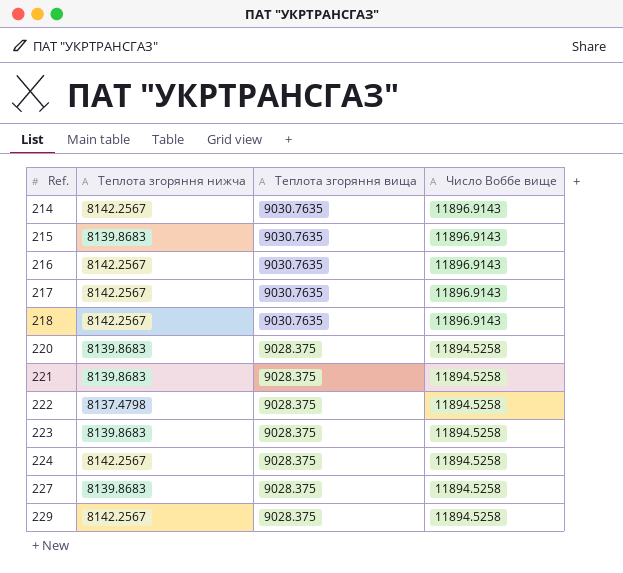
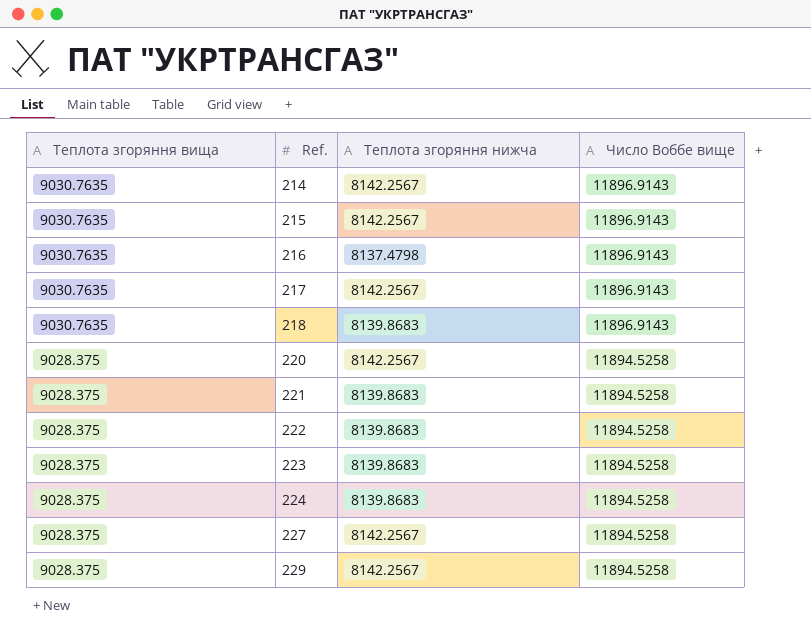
column Теплота згоряння вища | position: 3 -> 1
215 | Теплота згоряння нижча: 8139.8683 -> 8142.2567
216 | Теплота згоряння нижча: 8142.2567 -> 8137.4798
218 | Теплота згоряння нижча: 8142.2567 -> 8139.8683
220 | Теплота згоряння нижча: 8139.8683 -> 8142.2567
222 | Теплота згоряння нижча: 8137.4798 -> 8139.8683
224 | Теплота згоряння нижча: 8142.2567 -> 8139.8683
227 | Теплота згоряння нижча: 8139.8683 -> 8142.2567

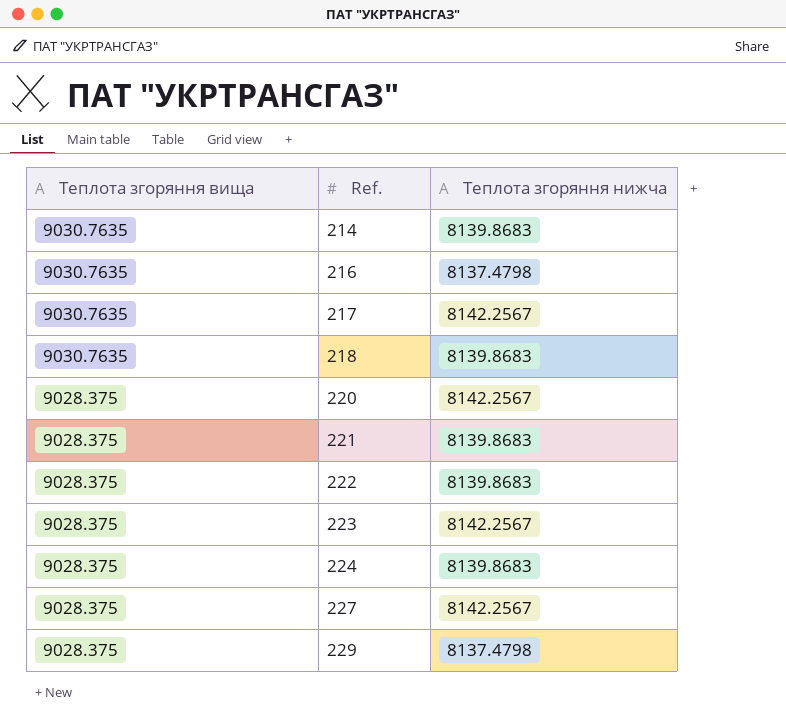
column Число Воббе вище | position: 4 -> none
row 215: 9030.7635 | 8142.2567 | 11896.9143 -> none
214 | Теплота згоряння нижча: 8142.2567 -> 8139.8683
223 | Теплота згоряння нижча: 8139.8683 -> 8142.2567
229 | Теплота згоряння нижча: 8142.2567 -> 8137.4798

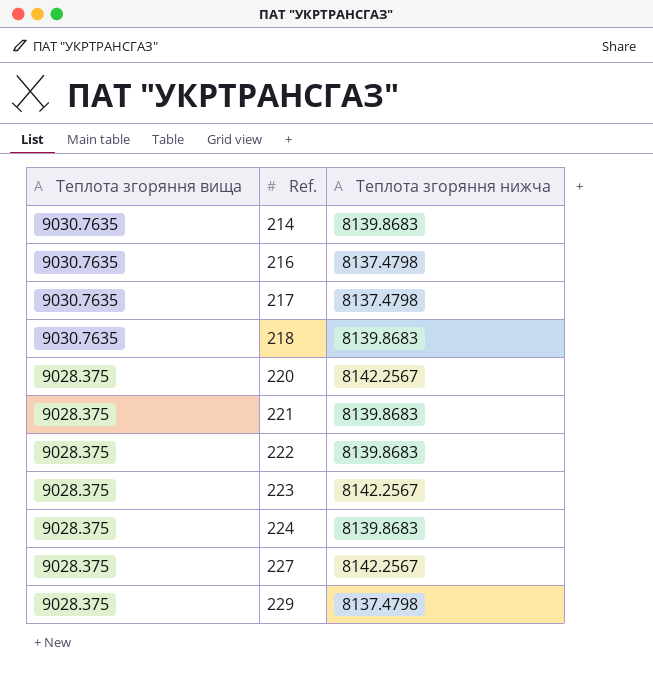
217 | Теплота згоряння нижча: 8142.2567 -> 8137.4798

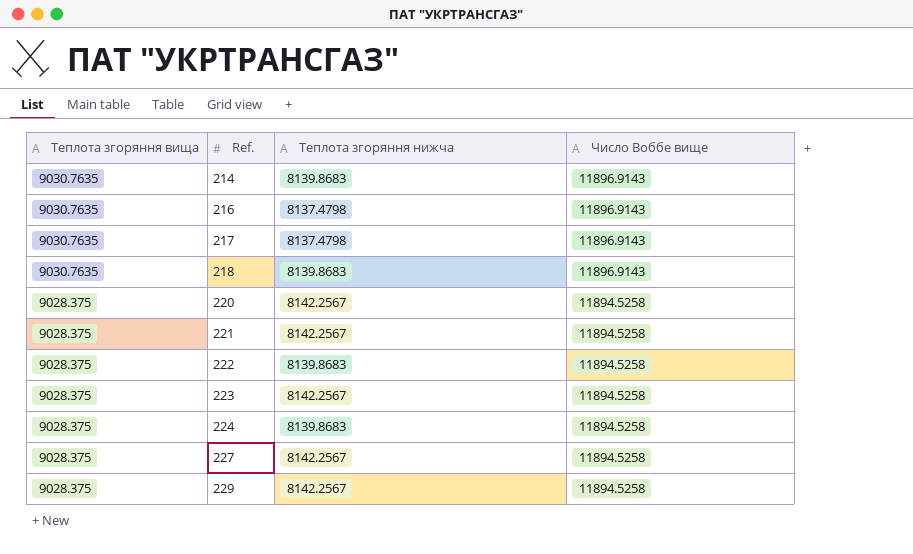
column Число Воббе вище | position: none -> 4
221 | Теплота згоряння нижча: 8139.8683 -> 8142.2567
229 | Теплота згоряння нижча: 8137.4798 -> 8142.2567

